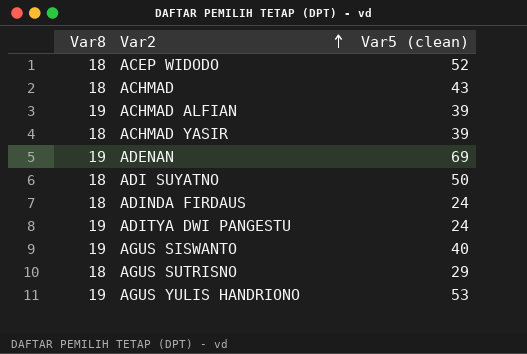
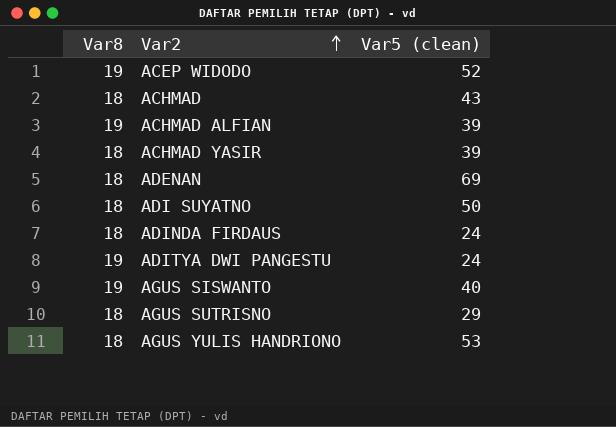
ACEP WIDODO | Var8: 18 -> 19
ADENAN | Var8: 19 -> 18
AGUS YULIS HANDRIONO | Var8: 19 -> 18

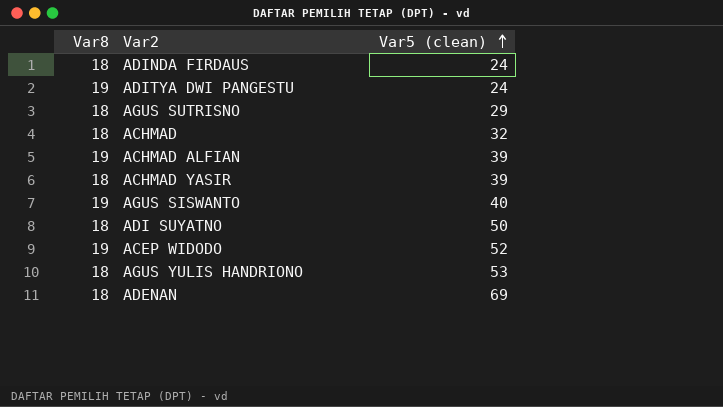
row order: Var2 ascending -> Var5 (clean) ascending
ACHMAD | Var5 (clean): 43 -> 32

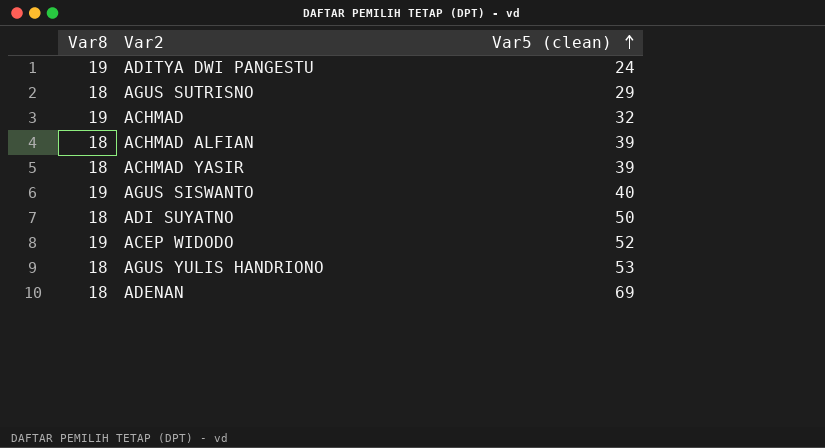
row ADINDA FIRDAUS: 18 | 24 -> none
ACHMAD | Var8: 18 -> 19
ACHMAD ALFIAN | Var8: 19 -> 18

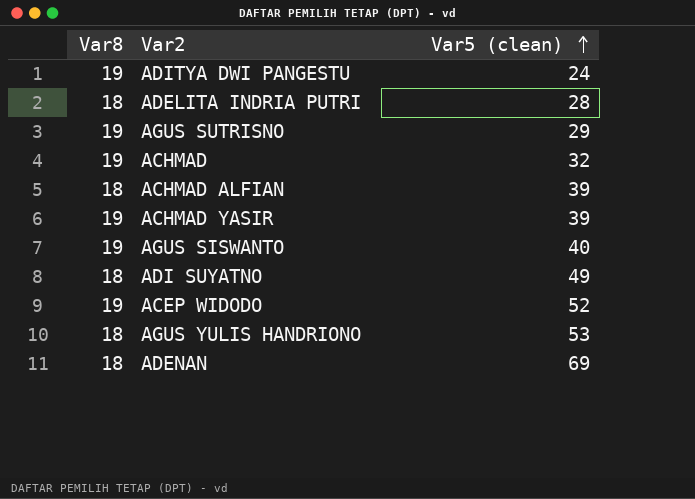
row ADELITA INDRIA PUTRI: none -> 18 | 28
AGUS SUTRISNO | Var8: 18 -> 19
ACHMAD YASIR | Var8: 18 -> 19
ADI SUYATNO | Var5 (clean): 50 -> 49

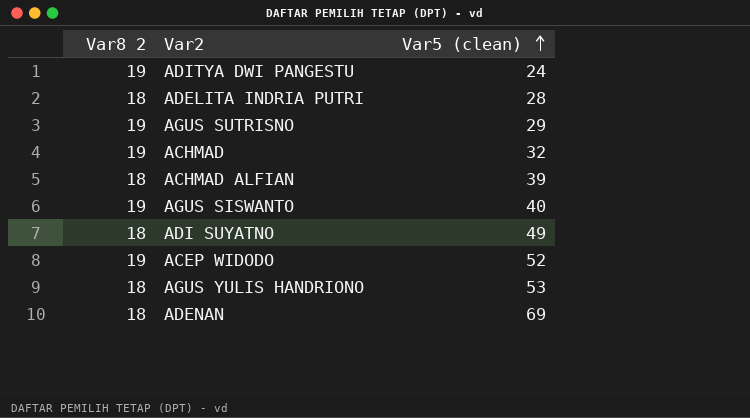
column name: Var8 -> Var8 2
row ACHMAD YASIR: 19 | 39 -> none

